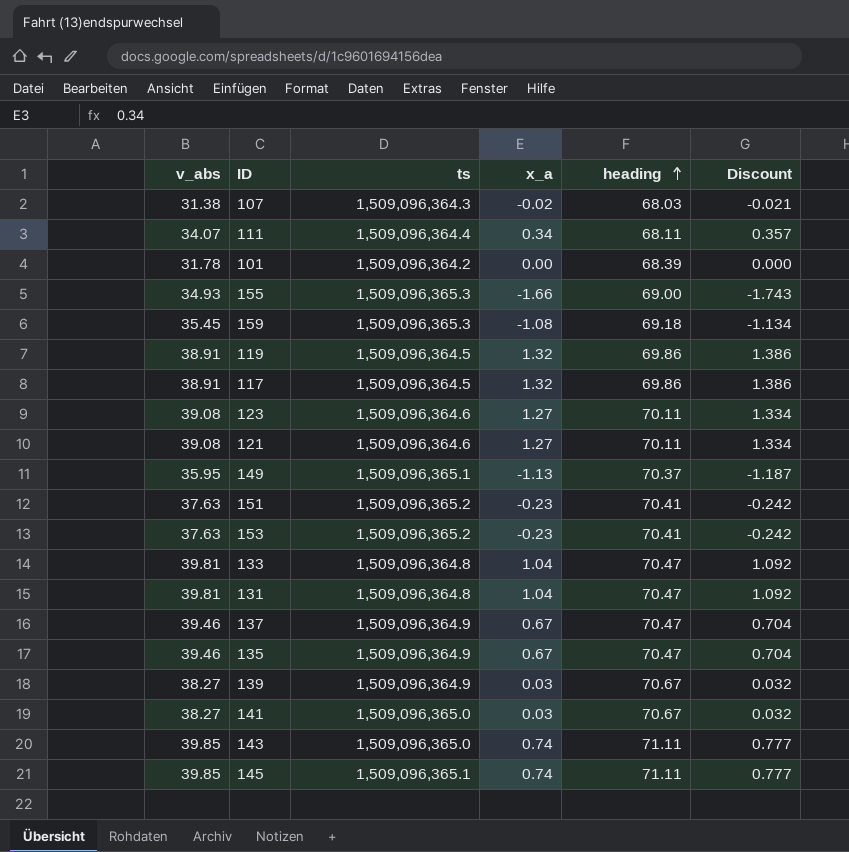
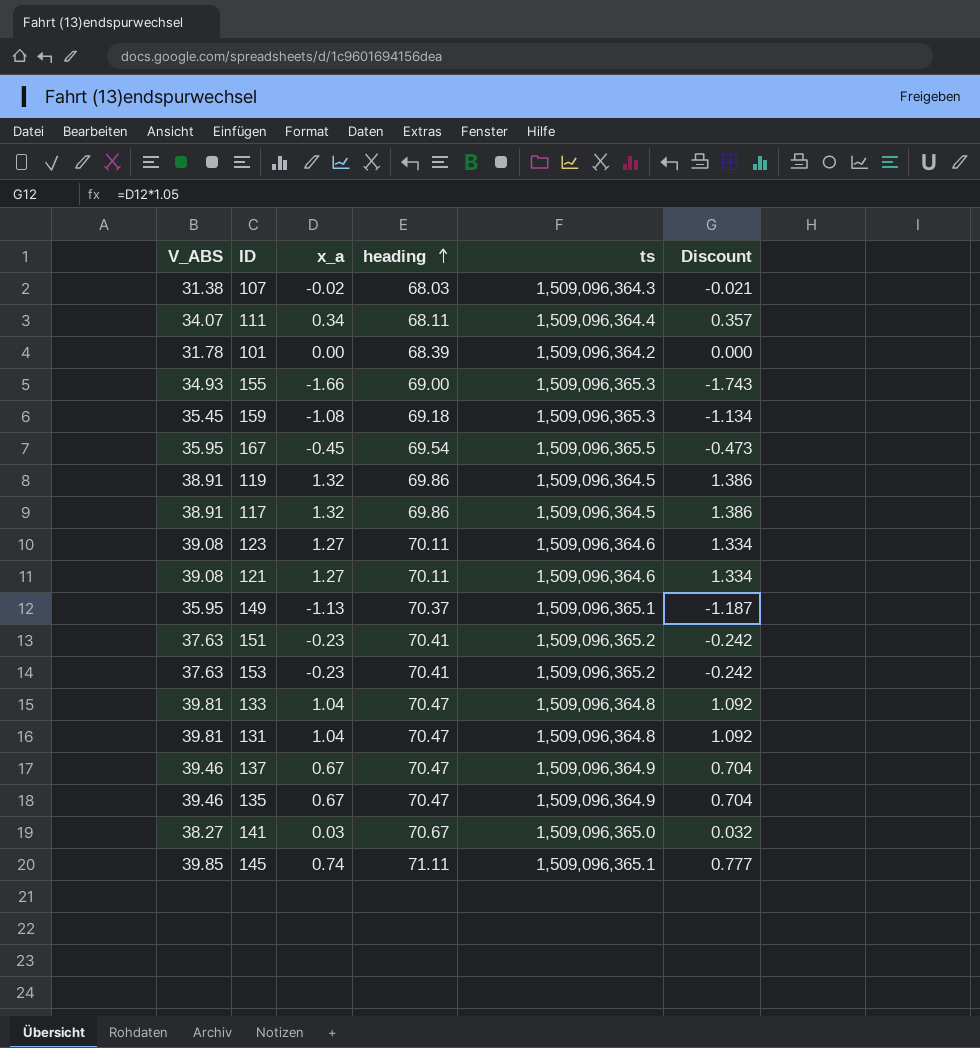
column name: v_abs -> V_ABS
column ts | position: 3 -> 5
row 139: 38.27 | 1,509,096,364.9 | 0.03 | 70.67 | 0.032 -> none
row 143: 39.85 | 1,509,096,365.0 | 0.74 | 71.11 | 0.777 -> none
row 167: none -> 35.95 | -0.45 | 69.54 | 1,509,096,365.5 | -0.473

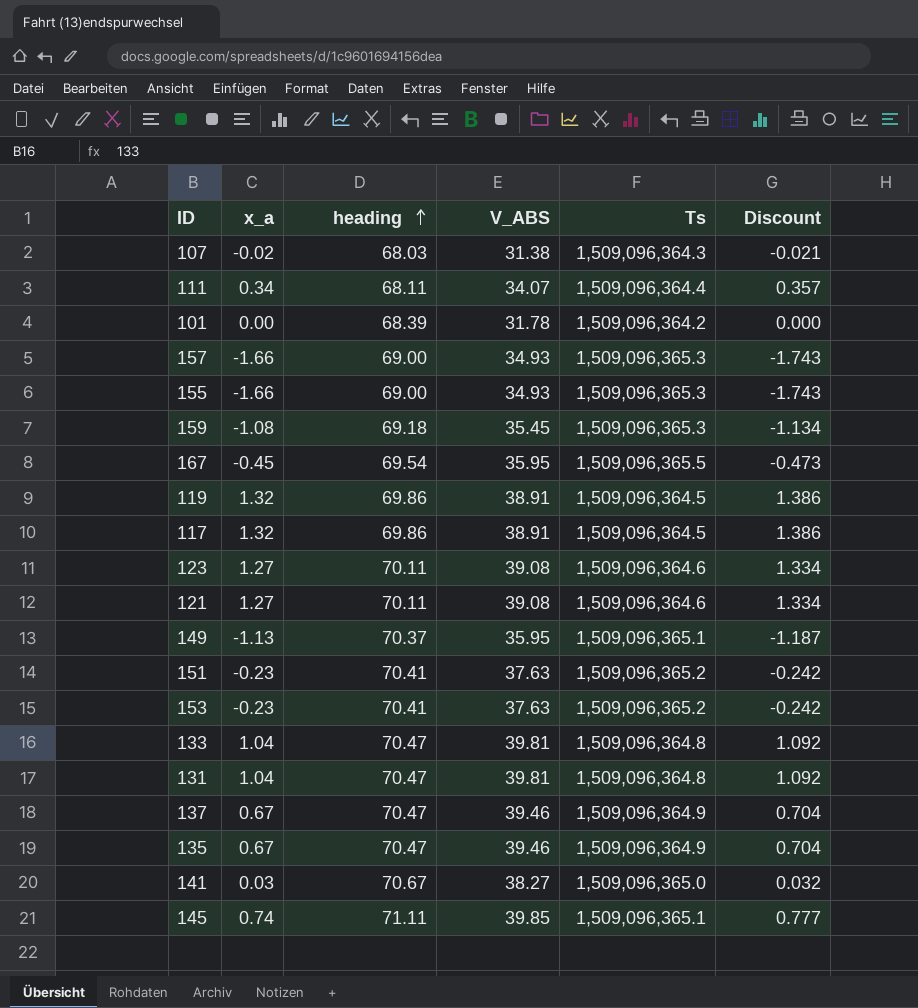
column V_ABS | position: 1 -> 4
column name: ts -> Ts
row 157: none -> -1.66 | 69.00 | 34.93 | 1,509,096,365.3 | -1.743

